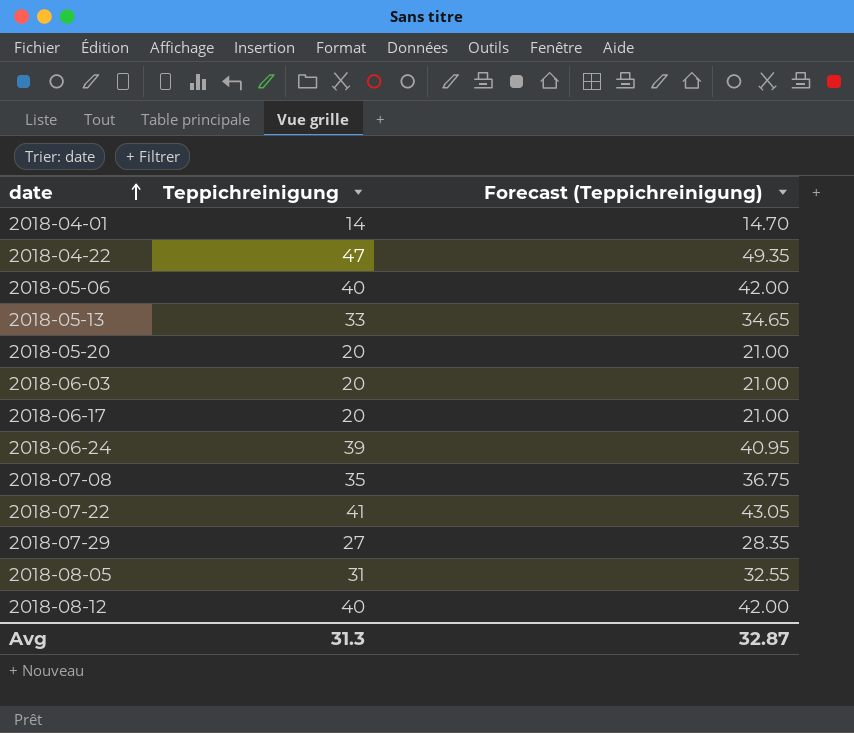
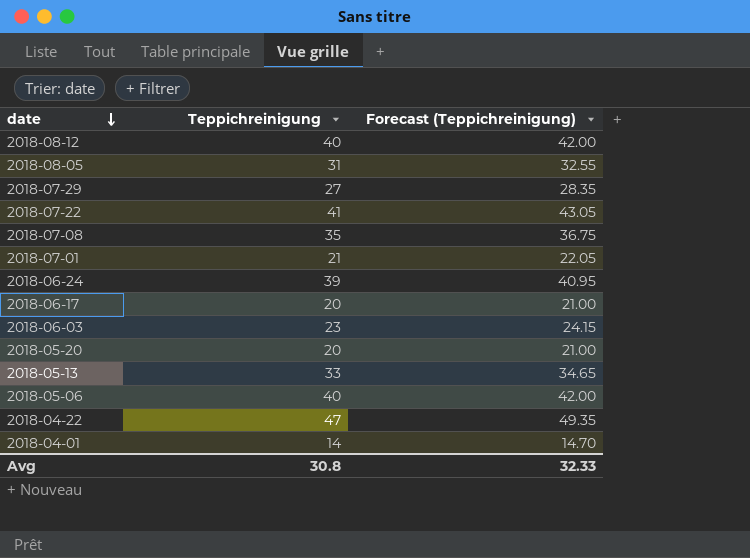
row order: date ascending -> date descending
row 2018-07-01: none -> 21 | 22.05
2018-06-03 | Teppichreinigung: 20 -> 23
2018-06-03 | Forecast (Teppichreinigung): 21.00 -> 24.15
Avg | Teppichreinigung: 31.3 -> 30.8
Avg | Forecast (Teppichreinigung): 32.87 -> 32.33

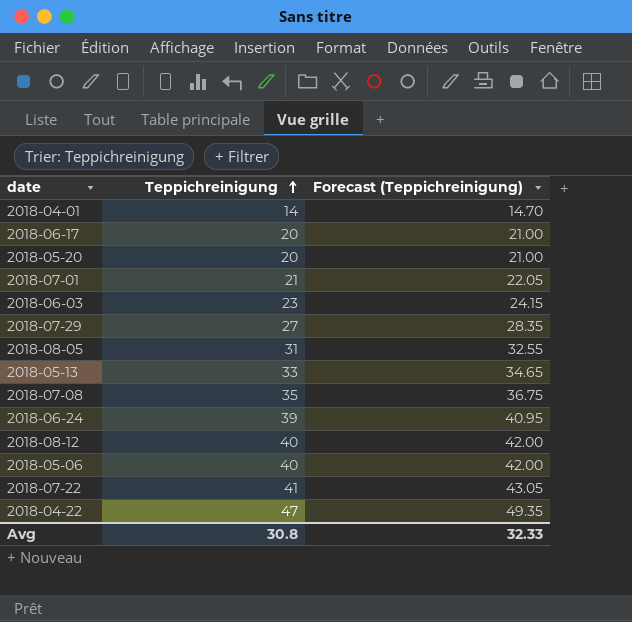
row order: date descending -> Teppichreinigung ascending

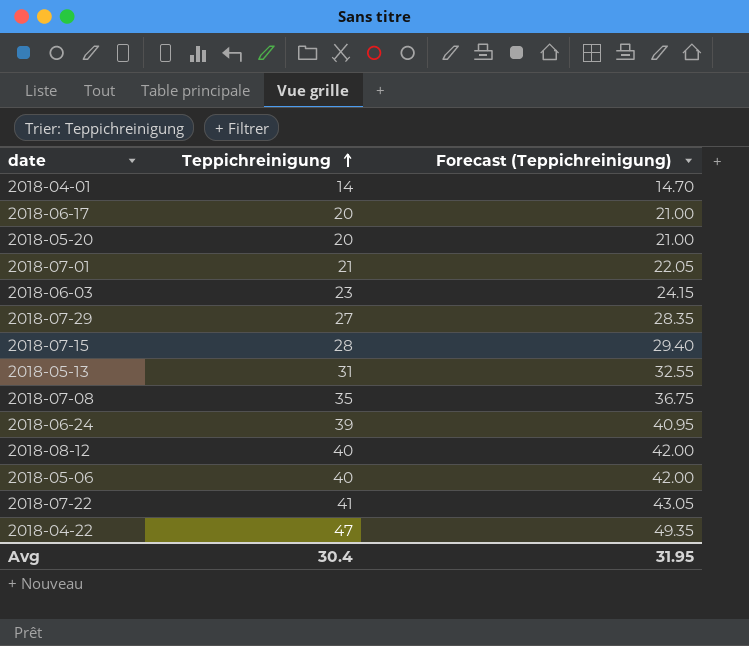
row 2018-08-05: 31 | 32.55 -> none
row 2018-07-15: none -> 28 | 29.40
2018-05-13 | Teppichreinigung: 33 -> 31
2018-05-13 | Forecast (Teppichreinigung): 34.65 -> 32.55
Avg | Teppichreinigung: 30.8 -> 30.4
Avg | Forecast (Teppichreinigung): 32.33 -> 31.95

